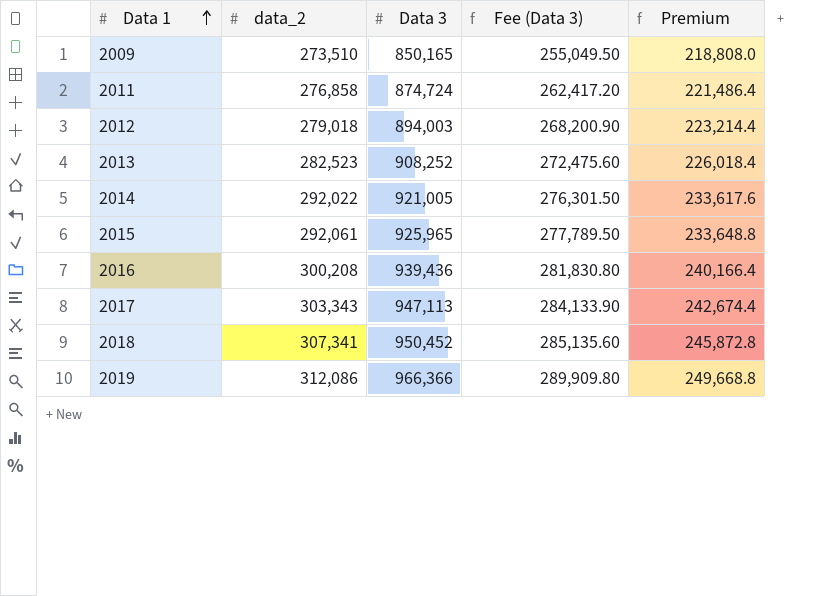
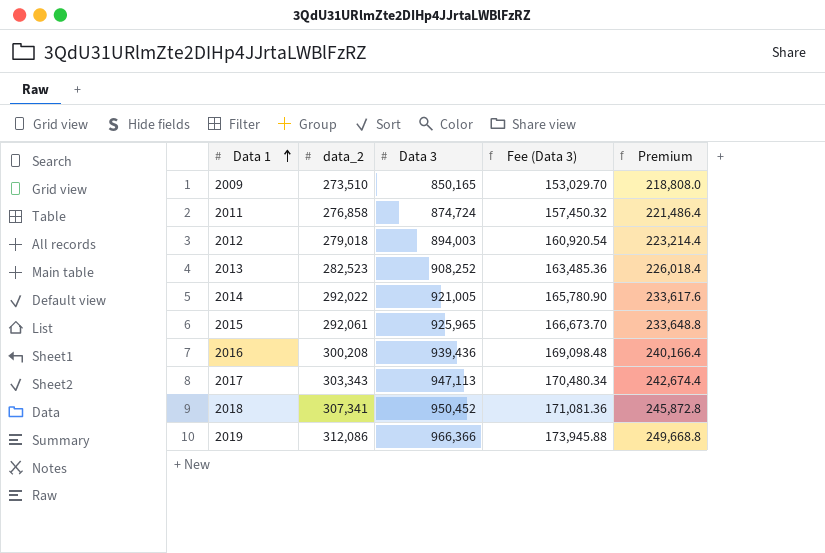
column Fee (Data 3) | formula: [Data 3] * 0.3 -> [Data 3] * 0.18

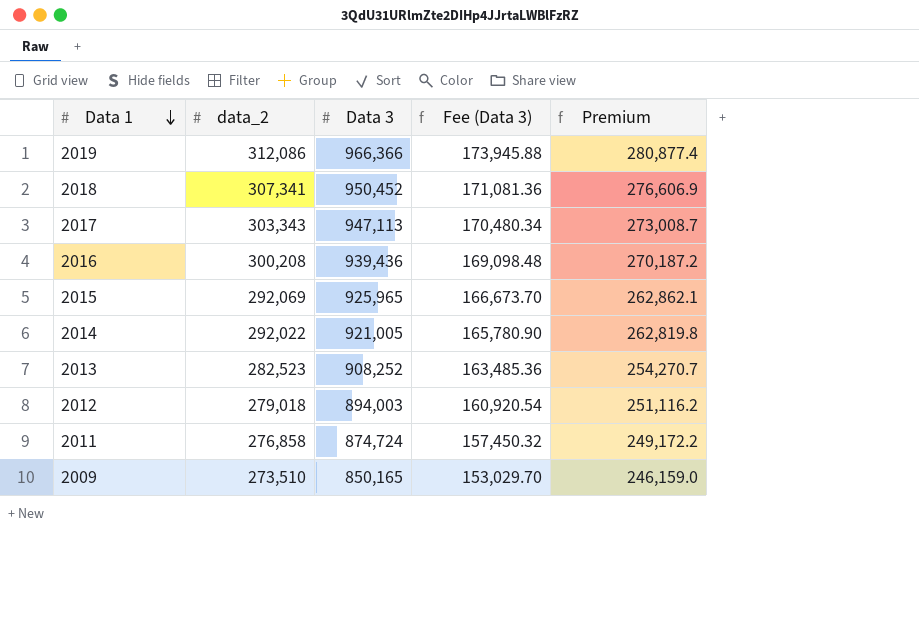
row order: Data 1 ascending -> Data 1 descending
column Premium | formula: [data_2] * 0.8 -> [data_2] * 0.9
2015 | data_2: 292,061 -> 292,069

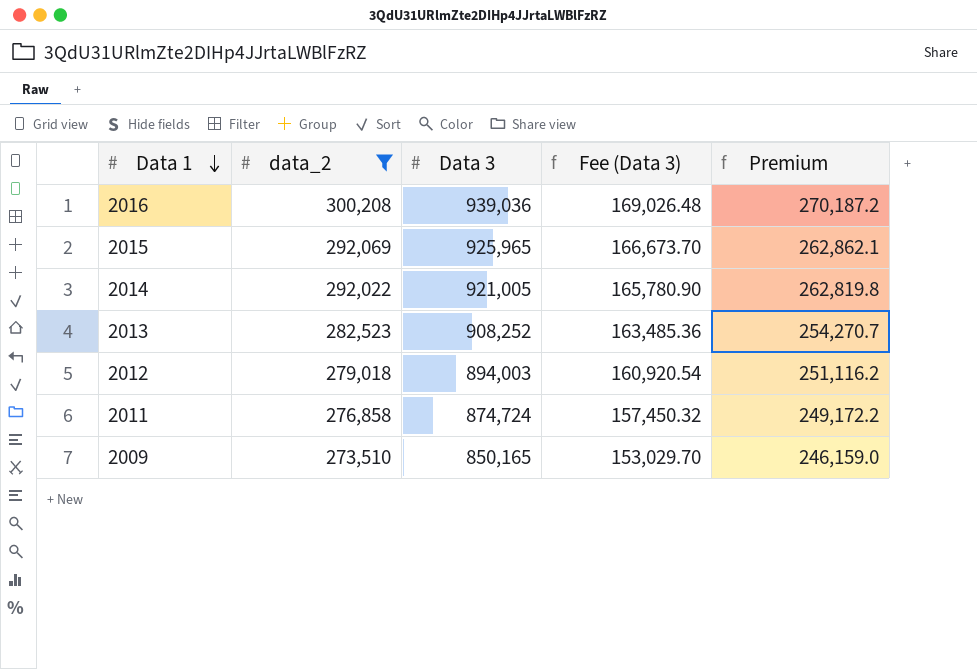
filter: none -> data_2 <= 300,208
2016 | Data 3: 939,436 -> 939,036
2016 | Fee (Data 3): 169,098.48 -> 169,026.48

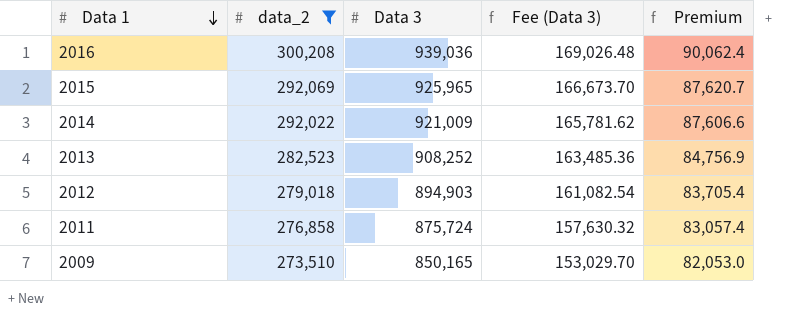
column Premium | formula: [data_2] * 0.9 -> [data_2] * 0.3
2014 | Data 3: 921,005 -> 921,009
2014 | Fee (Data 3): 165,780.90 -> 165,781.62
2012 | Data 3: 894,003 -> 894,903
2012 | Fee (Data 3): 160,920.54 -> 161,082.54
2011 | Data 3: 874,724 -> 875,724
2011 | Fee (Data 3): 157,450.32 -> 157,630.32

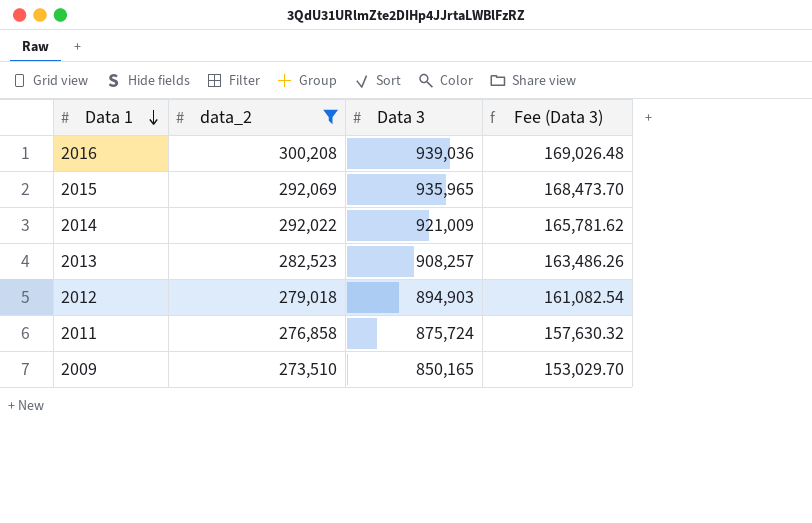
column Premium | formula: [data_2] * 0.3 -> none
2015 | Data 3: 925,965 -> 935,965
2015 | Fee (Data 3): 166,673.70 -> 168,473.70
2013 | Data 3: 908,252 -> 908,257
2013 | Fee (Data 3): 163,485.36 -> 163,486.26

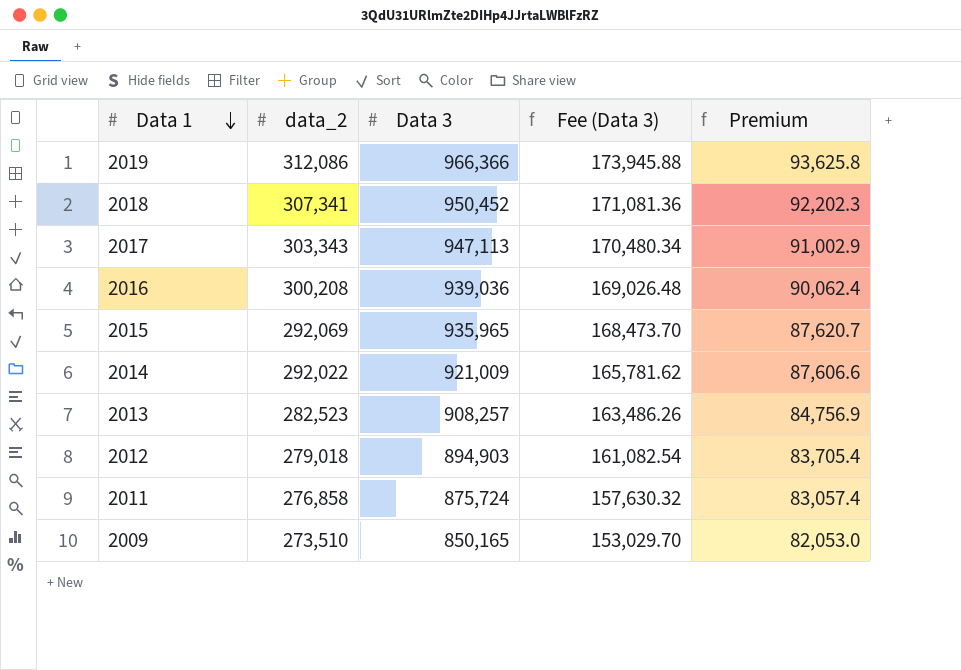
filter: data_2 <= 300,208 -> none
column Premium | formula: none -> [data_2] * 0.3

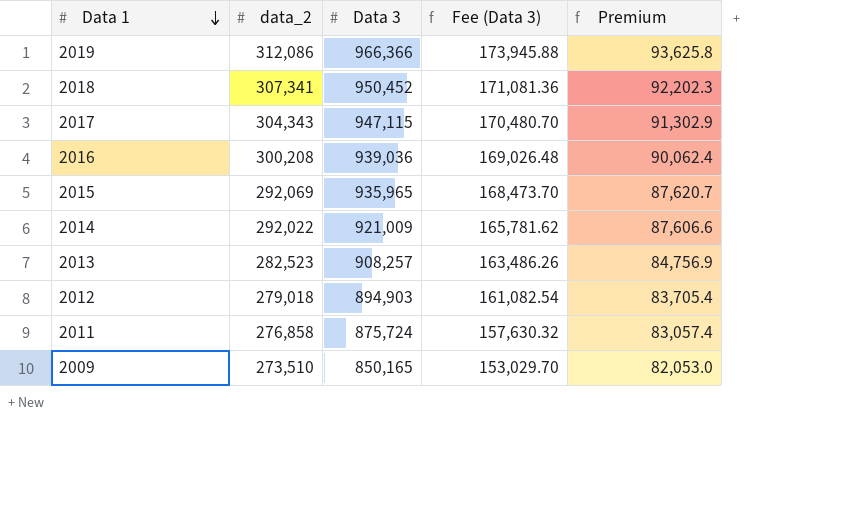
2017 | data_2: 303,343 -> 304,343
2017 | Data 3: 947,113 -> 947,115
2017 | Fee (Data 3): 170,480.34 -> 170,480.70
2017 | Premium: 91,002.9 -> 91,302.9

